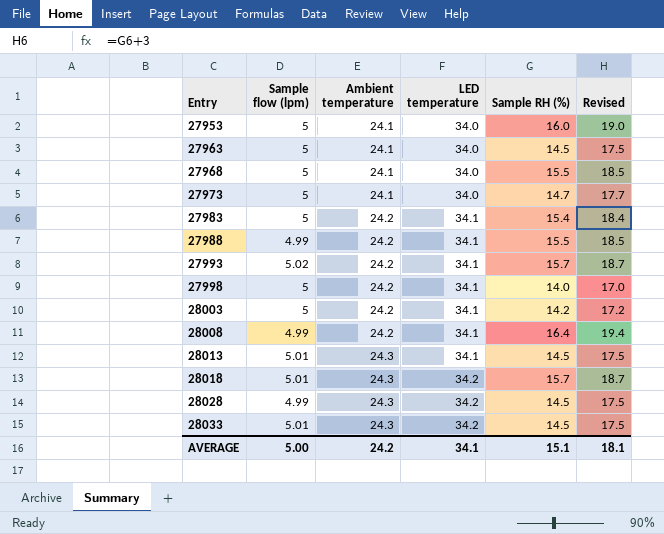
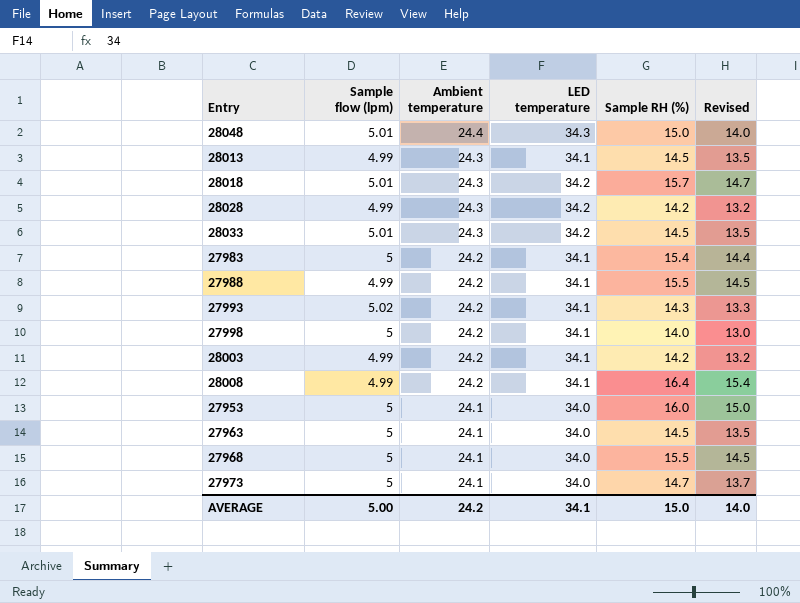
row order: Entry ascending -> Ambient temperature descending
column Revised | formula: [Sample RH (%)] + 3 -> [Sample RH (%)] - 1
row 28048: none -> 5.01 | 24.4 | 34.3 | 15.0 | 14.0
28013 | Sample flow (lpm): 5.01 -> 4.99
28028 | Sample RH (%): 14.5 -> 14.2
27993 | Sample RH (%): 15.7 -> 14.3
28003 | Sample flow (lpm): 5 -> 4.99
AVERAGE | Sample RH (%): 15.1 -> 15.0
AVERAGE | Revised: 18.1 -> 14.0

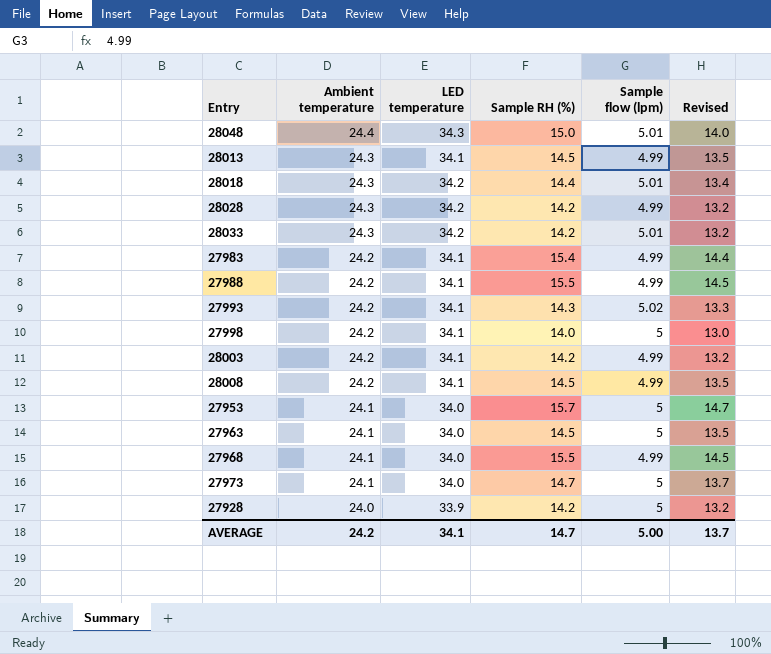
column Sample flow (lpm) | position: 2 -> 5
28018 | Sample RH (%): 15.7 -> 14.4
28018 | Revised: 14.7 -> 13.4
28033 | Sample RH (%): 14.5 -> 14.2
28033 | Revised: 13.5 -> 13.2
27983 | Sample flow (lpm): 5 -> 4.99
28008 | Sample RH (%): 16.4 -> 14.5
28008 | Revised: 15.4 -> 13.5
27953 | Sample RH (%): 16.0 -> 15.7
27953 | Revised: 15.0 -> 14.7
27968 | Sample flow (lpm): 5 -> 4.99
row 27928: none -> 24.0 | 33.9 | 14.2 | 5 | 13.2
AVERAGE | Sample RH (%): 15.0 -> 14.7
AVERAGE | Revised: 14.0 -> 13.7

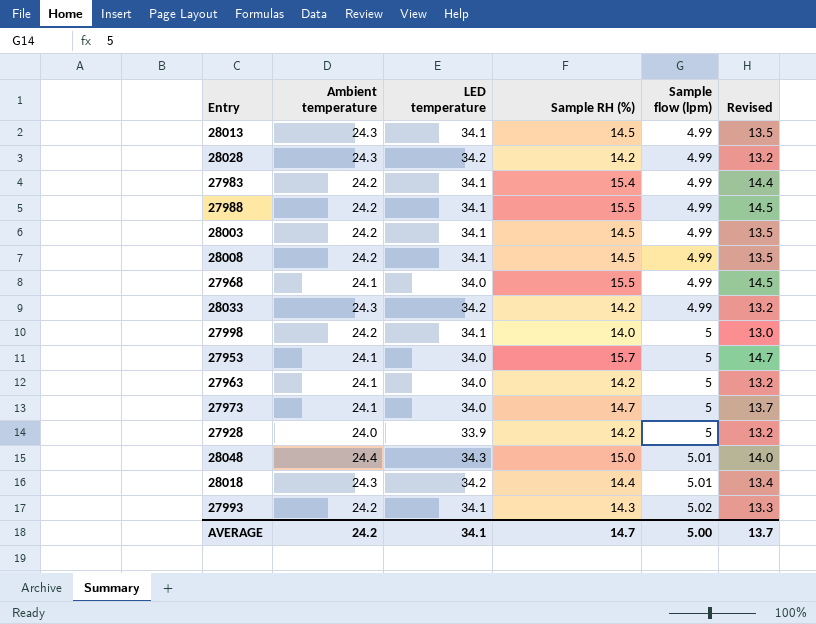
row order: Ambient temperature descending -> Sample flow (lpm) ascending
28003 | Sample RH (%): 14.2 -> 14.5
28003 | Revised: 13.2 -> 13.5
28033 | Sample flow (lpm): 5.01 -> 4.99
27963 | Sample RH (%): 14.5 -> 14.2
27963 | Revised: 13.5 -> 13.2

